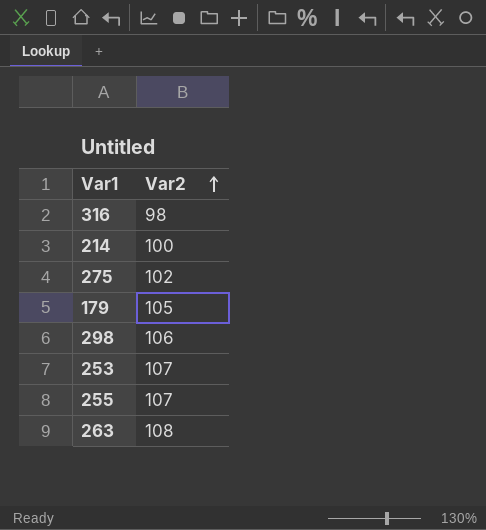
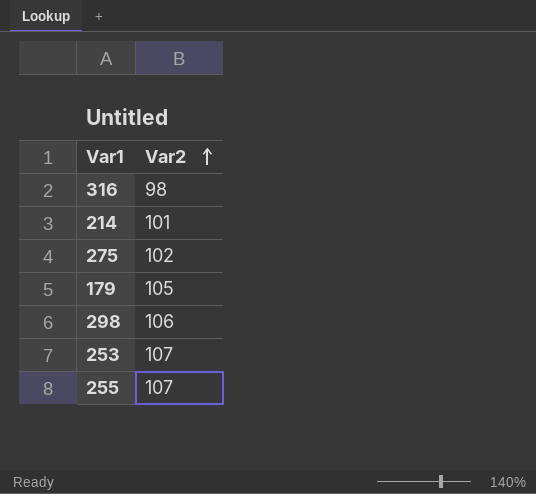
row 263: 108 -> none
214 | Var2: 100 -> 101

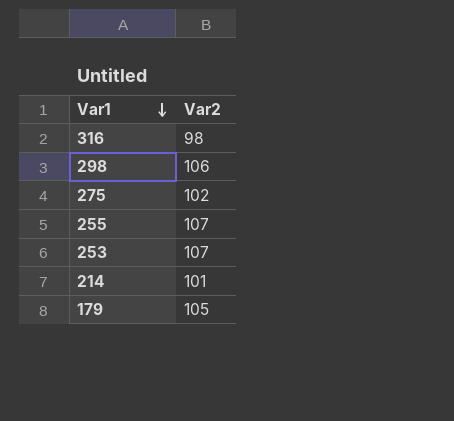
row order: Var2 ascending -> Var1 descending

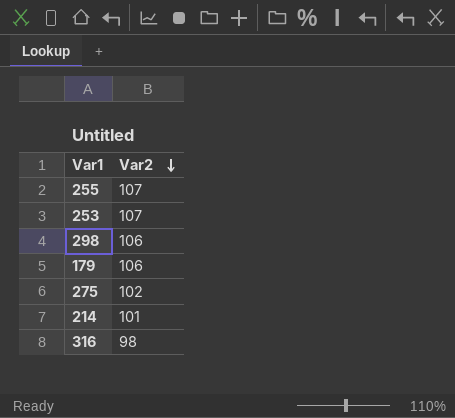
row order: Var1 descending -> Var2 descending
179 | Var2: 105 -> 106

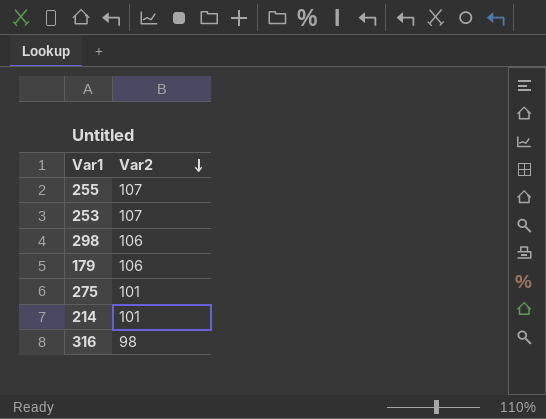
275 | Var2: 102 -> 101

